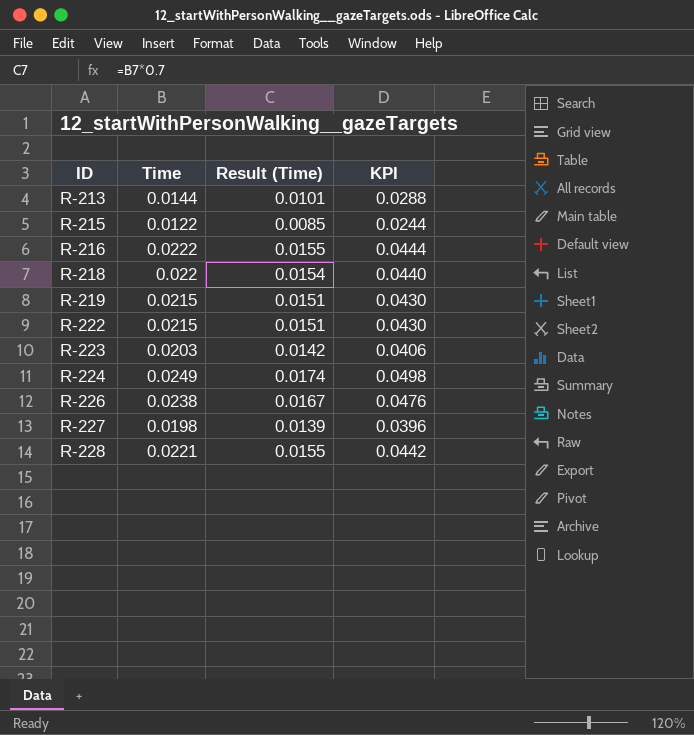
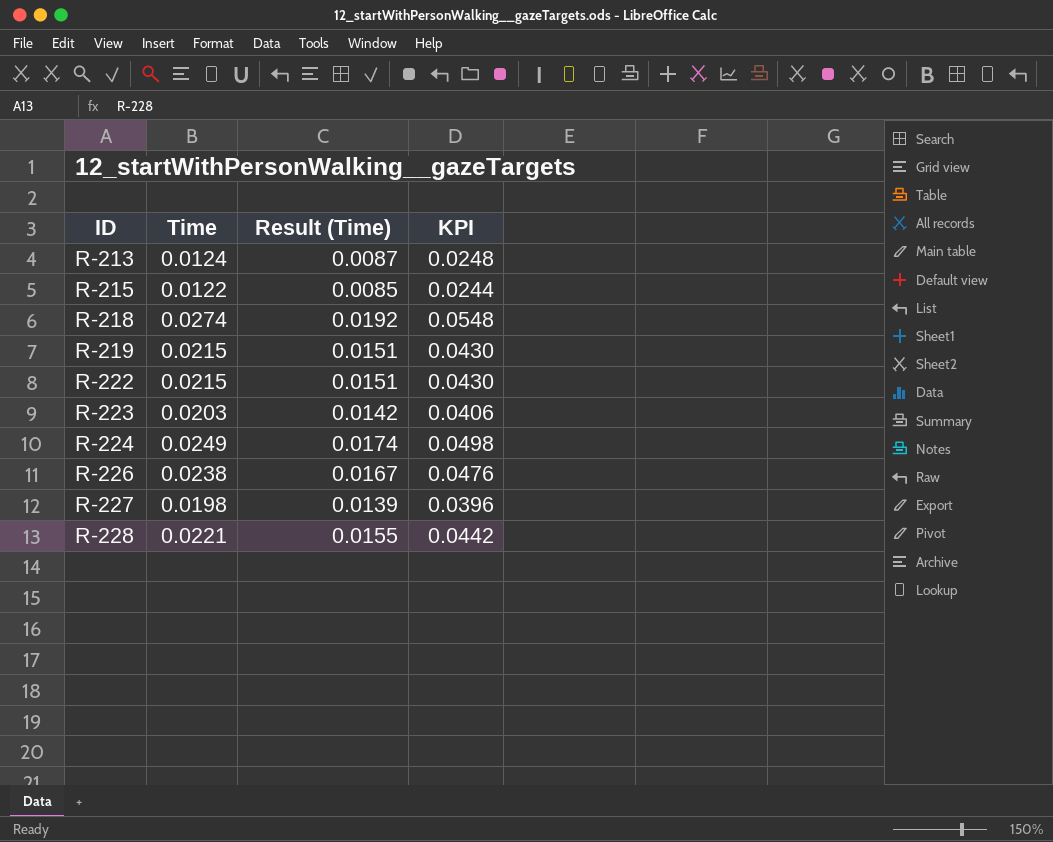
row R-216: 0.0222 | 0.0155 | 0.0444 -> none
R-213 | Time: 0.0144 -> 0.0124
R-213 | Result (Time): 0.0101 -> 0.0087
R-213 | KPI: 0.0288 -> 0.0248
R-218 | Time: 0.022 -> 0.0274
R-218 | Result (Time): 0.0154 -> 0.0192
R-218 | KPI: 0.0440 -> 0.0548

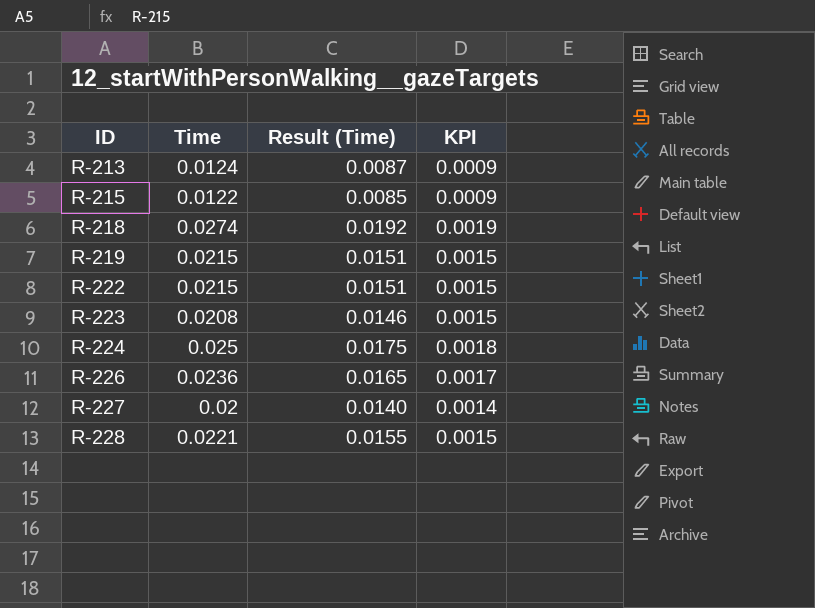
column KPI | formula: [Time] * 2 -> [Time] * 0.07
R-223 | Time: 0.0203 -> 0.0208
R-223 | Result (Time): 0.0142 -> 0.0146
R-224 | Time: 0.0249 -> 0.025
R-224 | Result (Time): 0.0174 -> 0.0175
R-226 | Time: 0.0238 -> 0.0236
R-226 | Result (Time): 0.0167 -> 0.0165
R-227 | Time: 0.0198 -> 0.02
R-227 | Result (Time): 0.0139 -> 0.0140

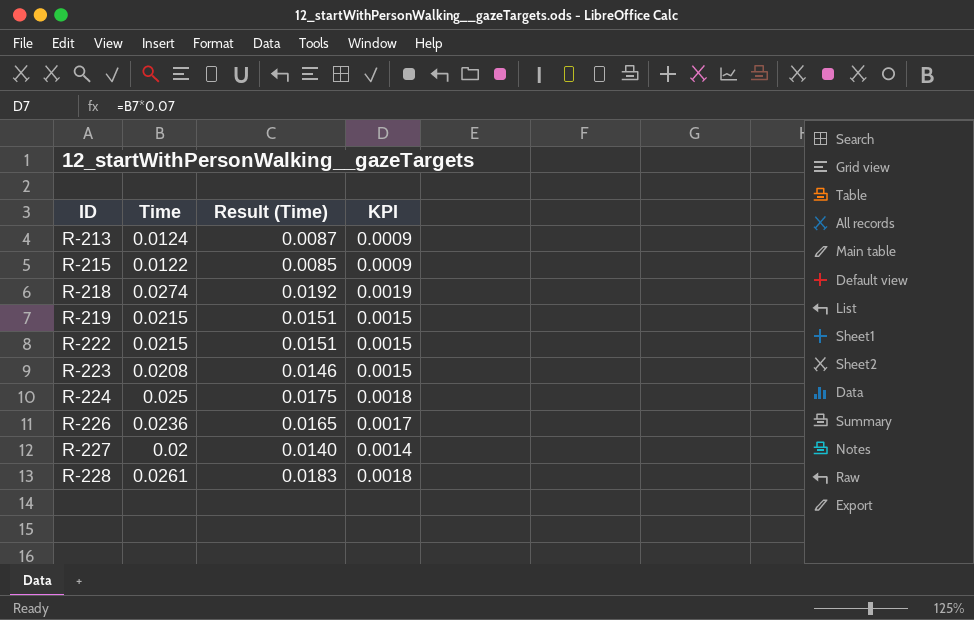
R-228 | Time: 0.0221 -> 0.0261
R-228 | Result (Time): 0.0155 -> 0.0183
R-228 | KPI: 0.0015 -> 0.0018

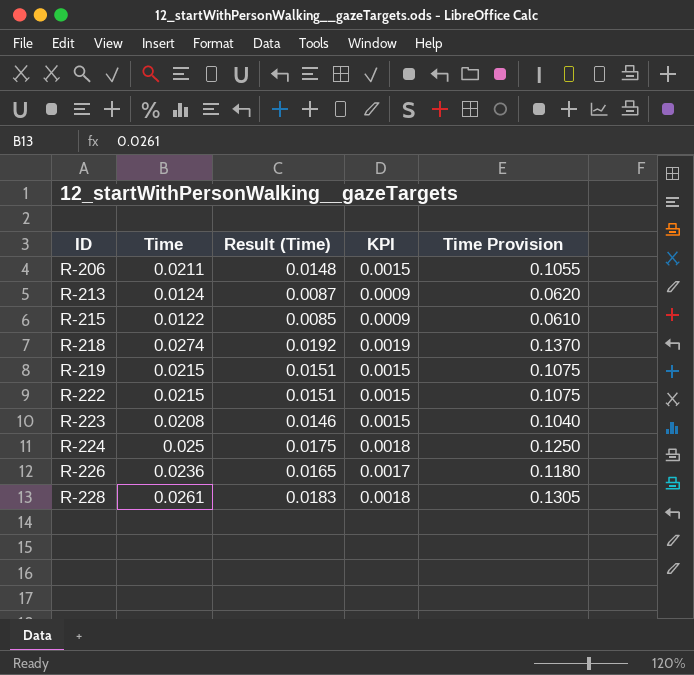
column Time Provision | formula: none -> [Time] * 5
row R-227: 0.02 | 0.0140 | 0.0014 -> none
row R-206: none -> 0.0211 | 0.0148 | 0.0015 | 0.1055

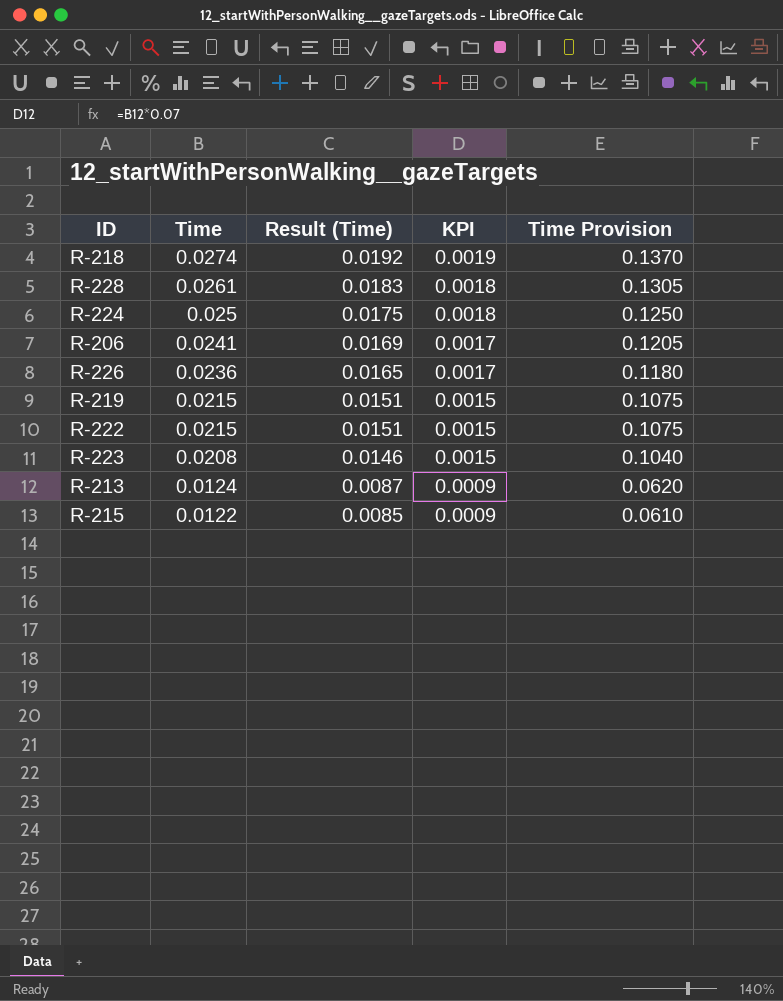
row order: ID ascending -> Time descending
R-206 | Time: 0.0211 -> 0.0241
R-206 | Result (Time): 0.0148 -> 0.0169
R-206 | KPI: 0.0015 -> 0.0017
R-206 | Time Provision: 0.1055 -> 0.1205

